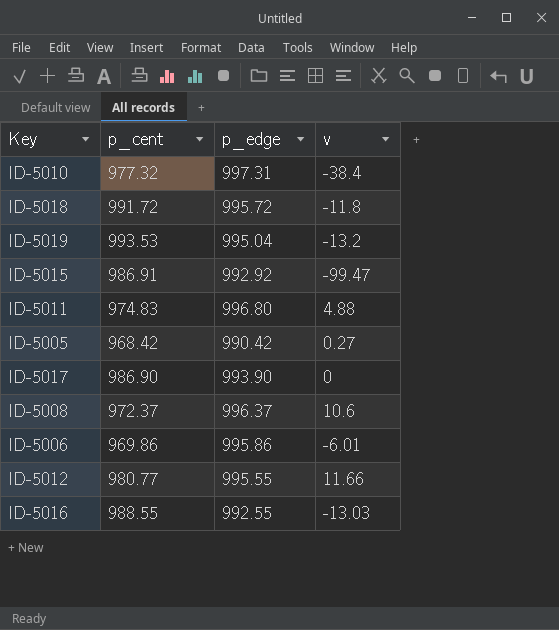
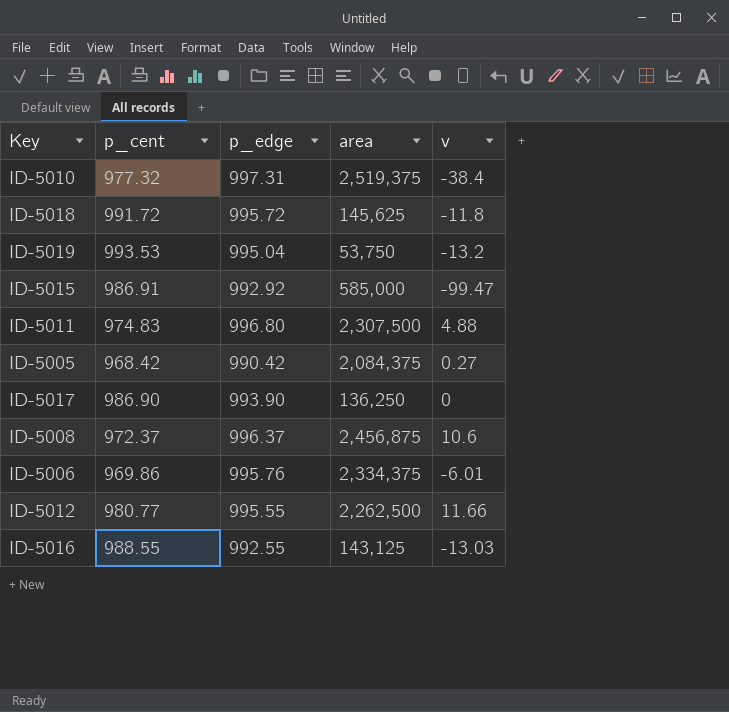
column area | position: none -> 4
ID-5006 | p_edge: 995.86 -> 995.76

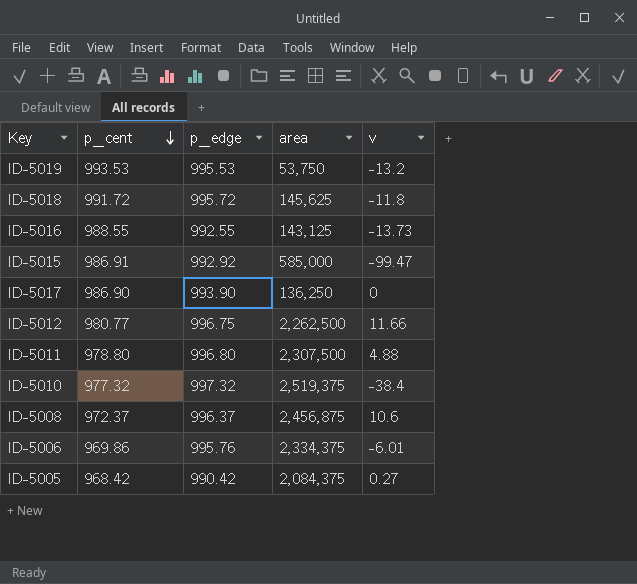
row order: none -> p_cent descending
ID-5019 | p_edge: 995.04 -> 995.53
ID-5016 | v: -13.03 -> -13.73
ID-5012 | p_edge: 995.55 -> 996.75
ID-5011 | p_cent: 974.83 -> 978.80
ID-5010 | p_edge: 997.31 -> 997.32

